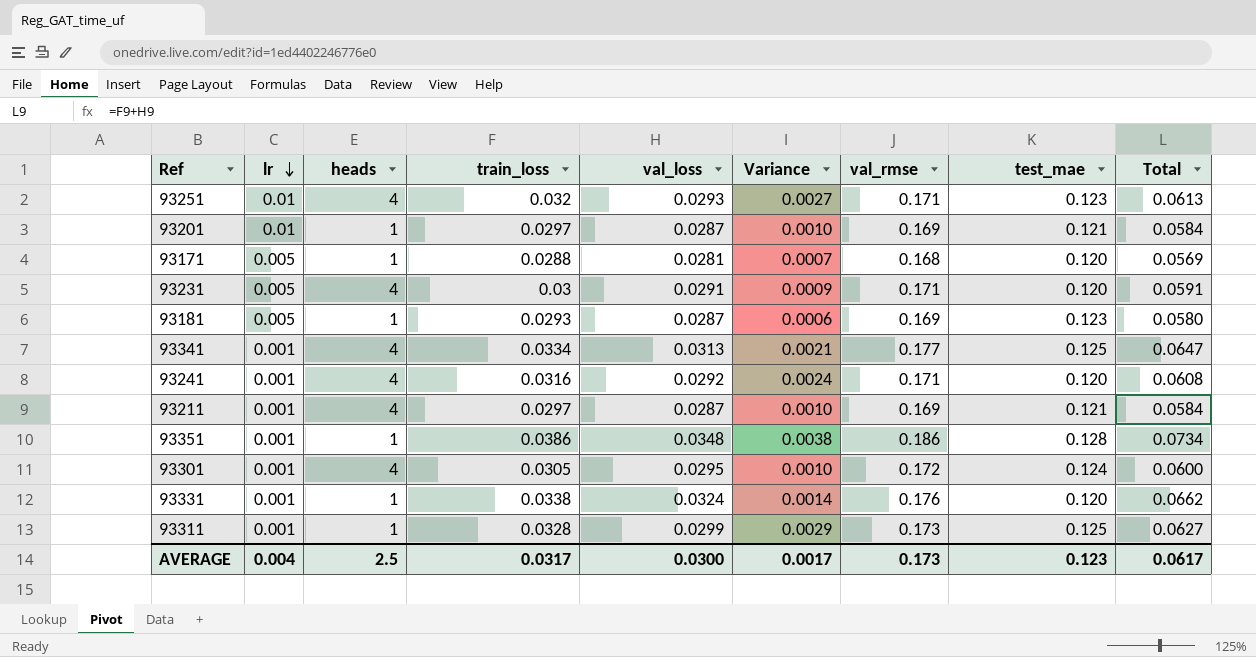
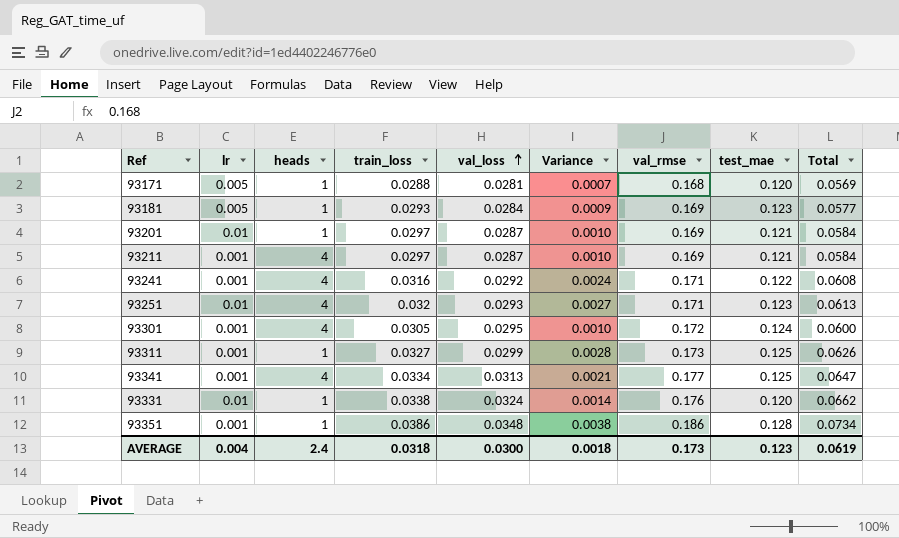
row order: lr descending -> val_loss ascending
row 93231: 0.005 | 4 | 0.03 | 0.0291 | 0.0009 | 0.171 | 0.120 | 0.0591 -> none
93181 | val_loss: 0.0287 -> 0.0284
93181 | Variance: 0.0006 -> 0.0009
93181 | Total: 0.0580 -> 0.0577
93241 | test_mae: 0.120 -> 0.122
93311 | train_loss: 0.0328 -> 0.0327
93311 | Variance: 0.0029 -> 0.0028
93311 | Total: 0.0627 -> 0.0626
93331 | lr: 0.001 -> 0.01
AVERAGE | heads: 2.5 -> 2.4
AVERAGE | train_loss: 0.0317 -> 0.0318
AVERAGE | Variance: 0.0017 -> 0.0018
AVERAGE | Total: 0.0617 -> 0.0619

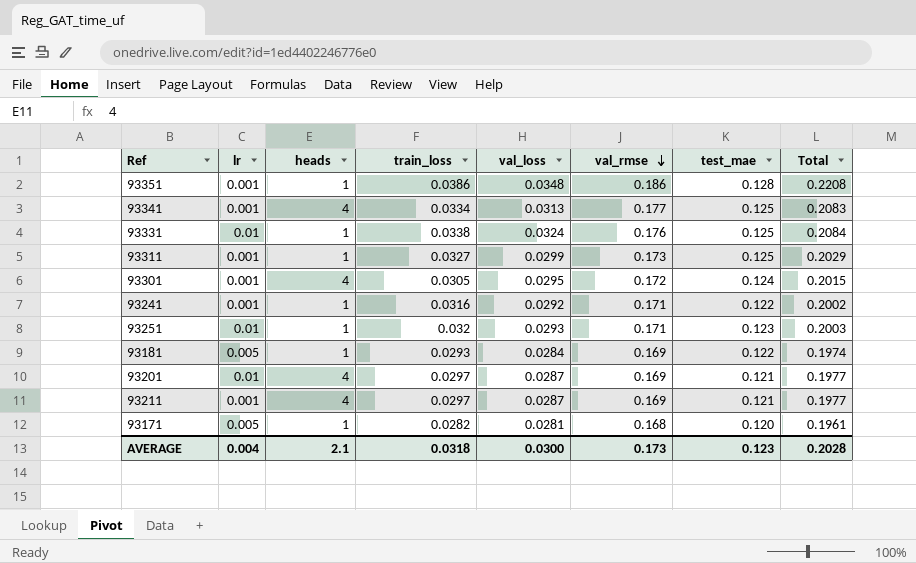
row order: val_loss ascending -> val_rmse descending
column Variance | formula: [train_loss] - [val_loss] -> none
column Total | formula: [train_loss] + [val_loss] -> [val_loss] + [val_rmse]
93331 | test_mae: 0.120 -> 0.125
93241 | heads: 4 -> 1
93251 | heads: 4 -> 1
93181 | test_mae: 0.123 -> 0.122
93201 | heads: 1 -> 4
93171 | train_loss: 0.0288 -> 0.0282
AVERAGE | heads: 2.4 -> 2.1
AVERAGE | Total: 0.0619 -> 0.2028

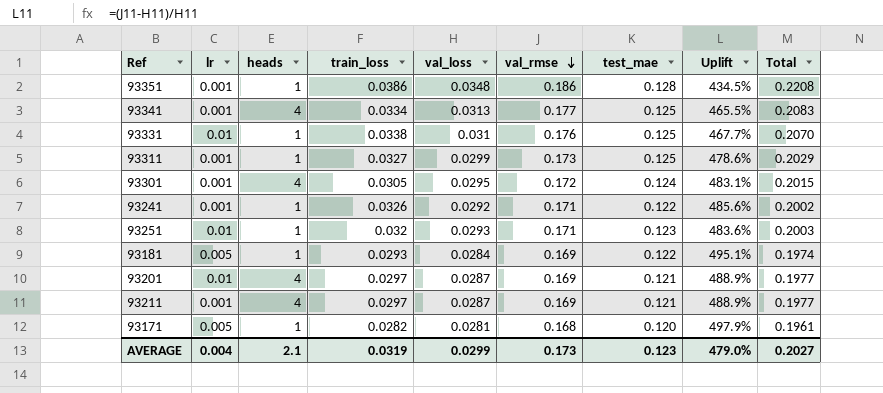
column Uplift | formula: none -> ([val_rmse] - [val_loss]) / [val_loss]
93331 | val_loss: 0.0324 -> 0.031
93331 | Total: 0.2084 -> 0.2070
93241 | train_loss: 0.0316 -> 0.0326
AVERAGE | train_loss: 0.0318 -> 0.0319
AVERAGE | val_loss: 0.0300 -> 0.0299
AVERAGE | Total: 0.2028 -> 0.2027

